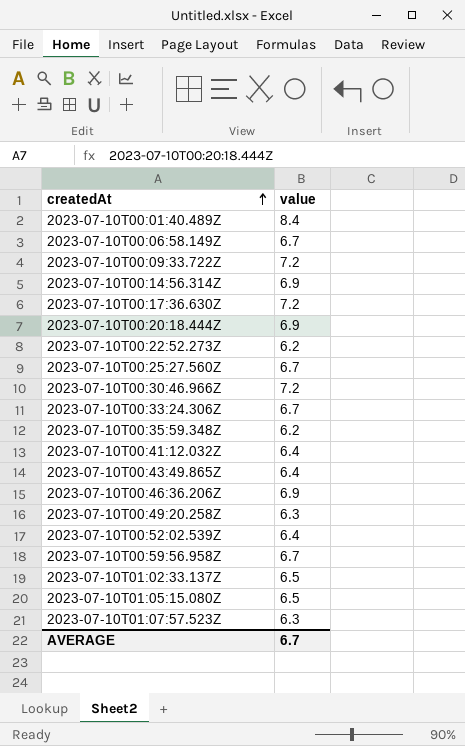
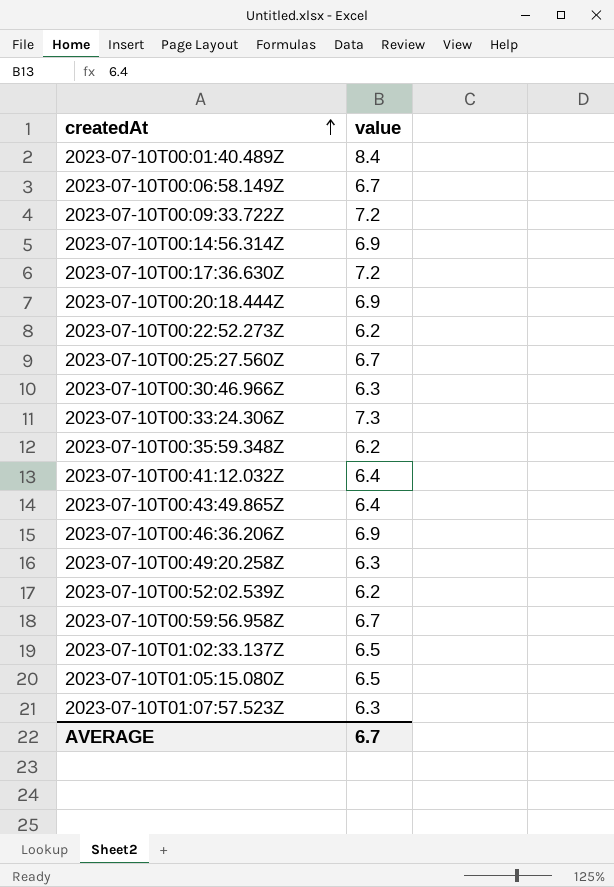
2023-07-10T00:30:46.966Z | value: 7.2 -> 6.3
2023-07-10T00:33:24.306Z | value: 6.7 -> 7.3
2023-07-10T00:52:02.539Z | value: 6.4 -> 6.2

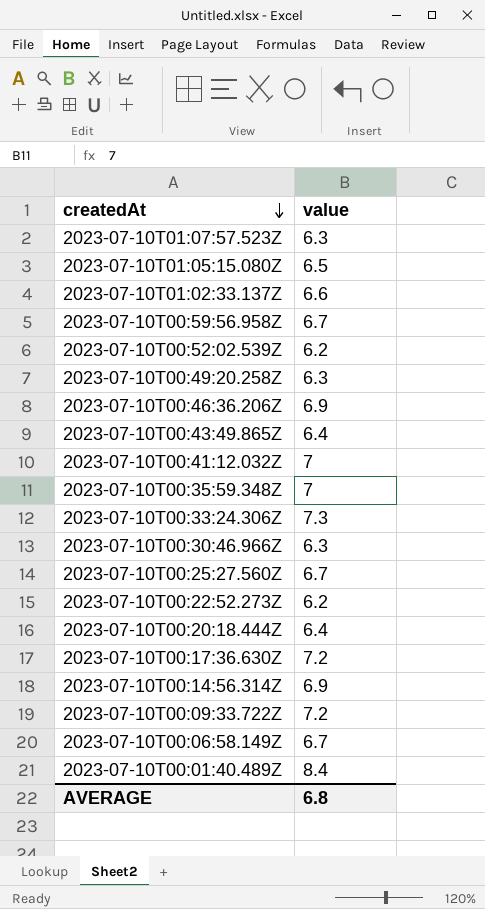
row order: createdAt ascending -> createdAt descending
2023-07-10T01:02:33.137Z | value: 6.5 -> 6.6
2023-07-10T00:41:12.032Z | value: 6.4 -> 7
2023-07-10T00:35:59.348Z | value: 6.2 -> 7
2023-07-10T00:20:18.444Z | value: 6.9 -> 6.4
AVERAGE | value: 6.7 -> 6.8

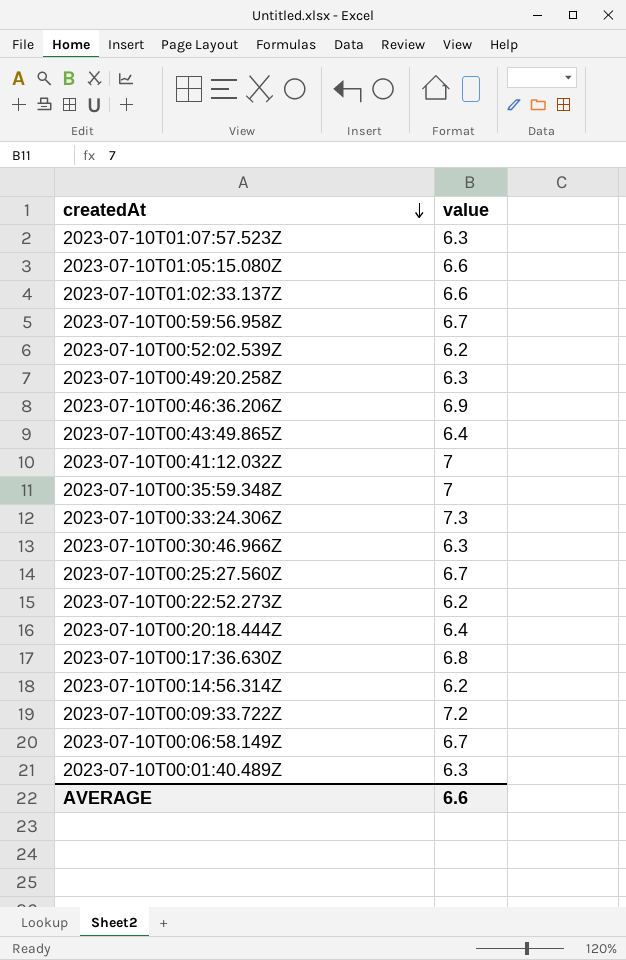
2023-07-10T01:05:15.080Z | value: 6.5 -> 6.6
2023-07-10T00:17:36.630Z | value: 7.2 -> 6.8
2023-07-10T00:14:56.314Z | value: 6.9 -> 6.2
2023-07-10T00:01:40.489Z | value: 8.4 -> 6.3
AVERAGE | value: 6.8 -> 6.6

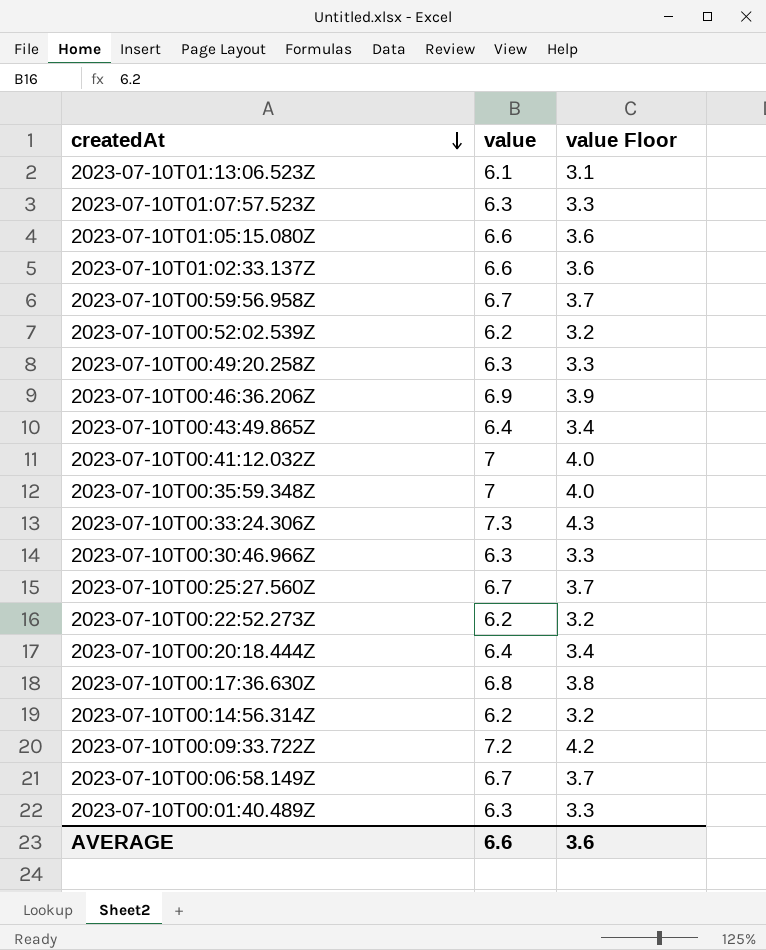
column value Floor | formula: none -> [value] - 3
row 2023-07-10T01:13:06.523Z: none -> 6.1 | 3.1

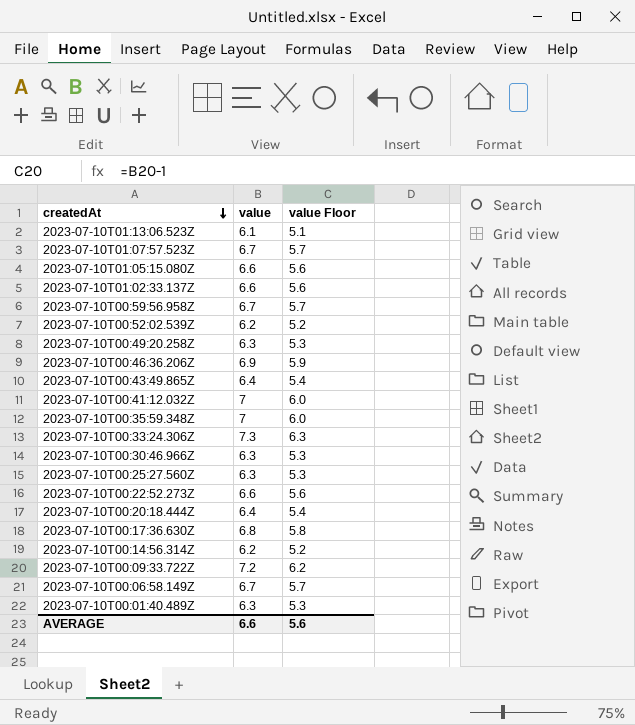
column value Floor | formula: [value] - 3 -> [value] - 1
2023-07-10T01:07:57.523Z | value: 6.3 -> 6.7
2023-07-10T00:25:27.560Z | value: 6.7 -> 6.3
2023-07-10T00:22:52.273Z | value: 6.2 -> 6.6
AVERAGE | value Floor: 3.6 -> 5.6

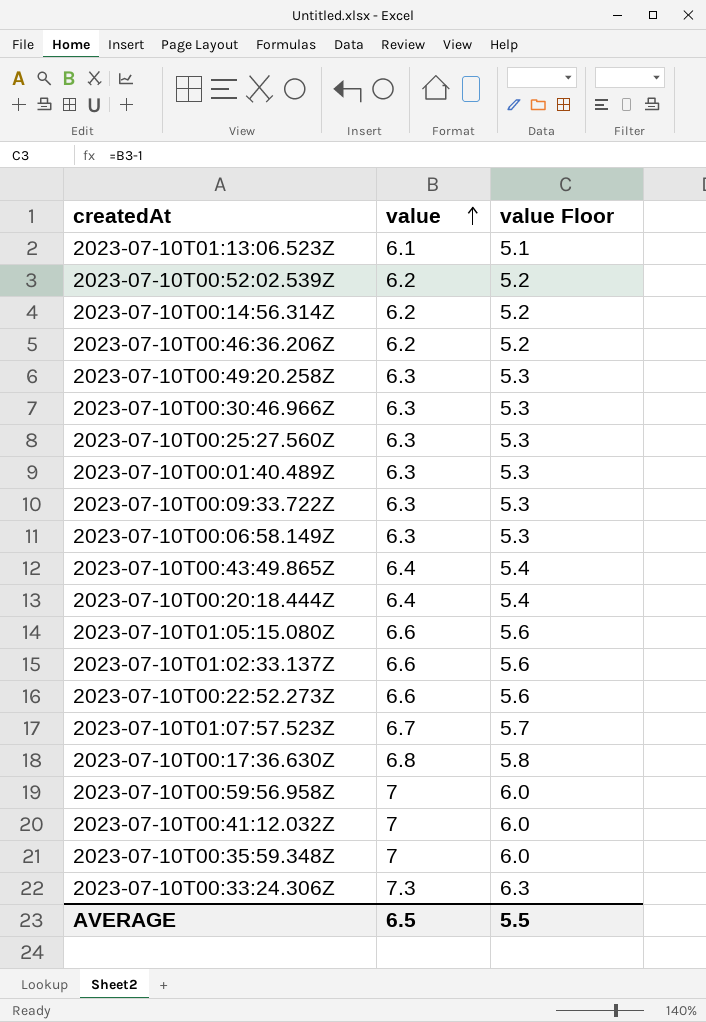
row order: createdAt descending -> value ascending
2023-07-10T00:46:36.206Z | value: 6.9 -> 6.2
2023-07-10T00:46:36.206Z | value Floor: 5.9 -> 5.2
2023-07-10T00:09:33.722Z | value: 7.2 -> 6.3
2023-07-10T00:09:33.722Z | value Floor: 6.2 -> 5.3
2023-07-10T00:06:58.149Z | value: 6.7 -> 6.3
2023-07-10T00:06:58.149Z | value Floor: 5.7 -> 5.3
2023-07-10T00:59:56.958Z | value: 6.7 -> 7
2023-07-10T00:59:56.958Z | value Floor: 5.7 -> 6.0
AVERAGE | value: 6.6 -> 6.5
AVERAGE | value Floor: 5.6 -> 5.5

